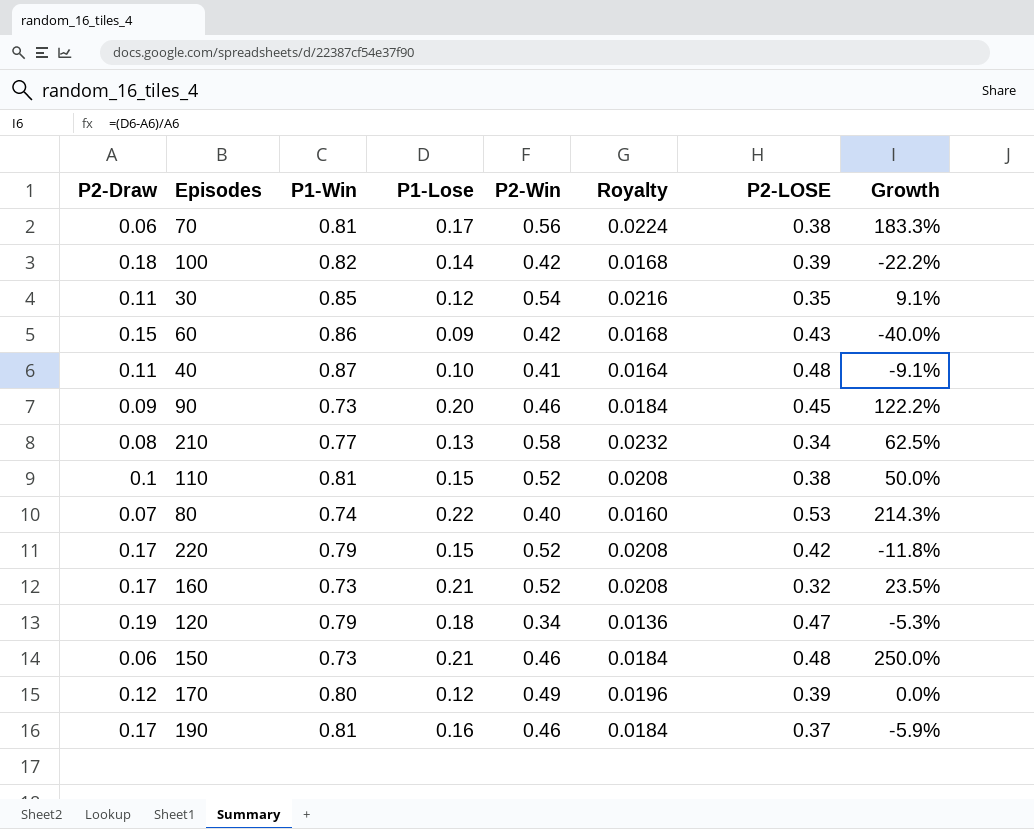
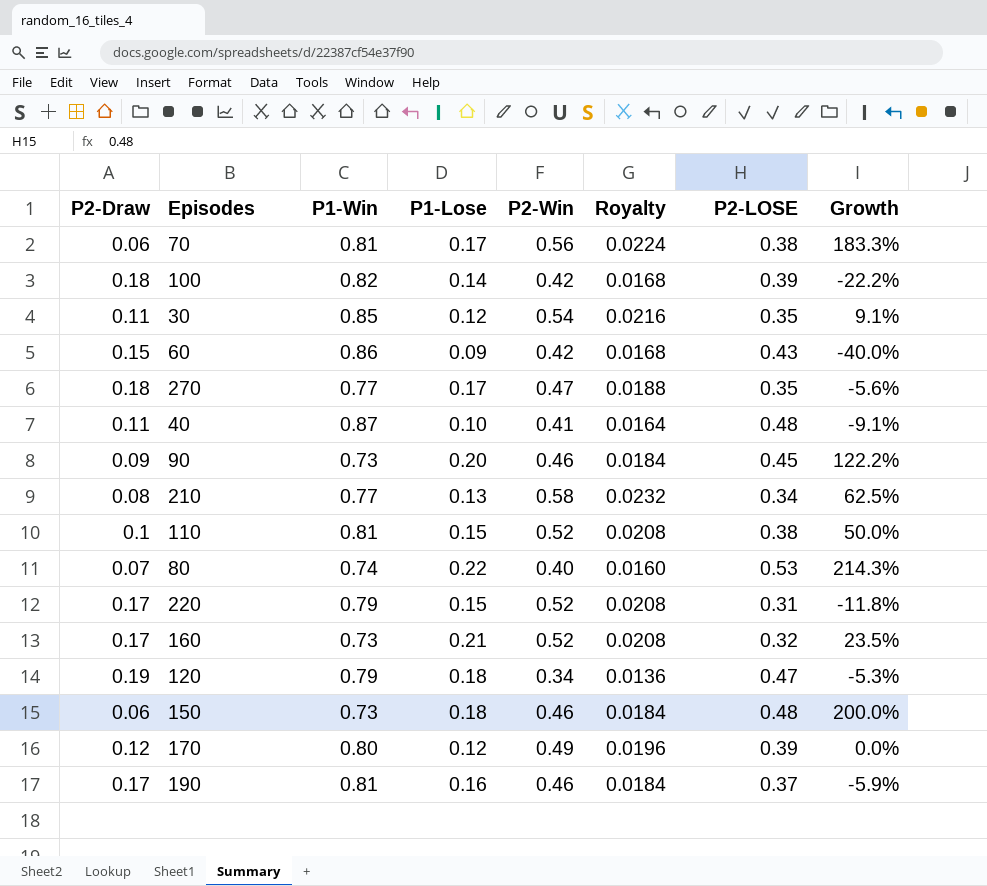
row 270: none -> 0.18 | 0.77 | 0.17 | 0.47 | 0.0188 | 0.35 | -5.6%
220 | P2-LOSE: 0.42 -> 0.31
150 | P1-Lose: 0.21 -> 0.18
150 | Growth: 250.0% -> 200.0%

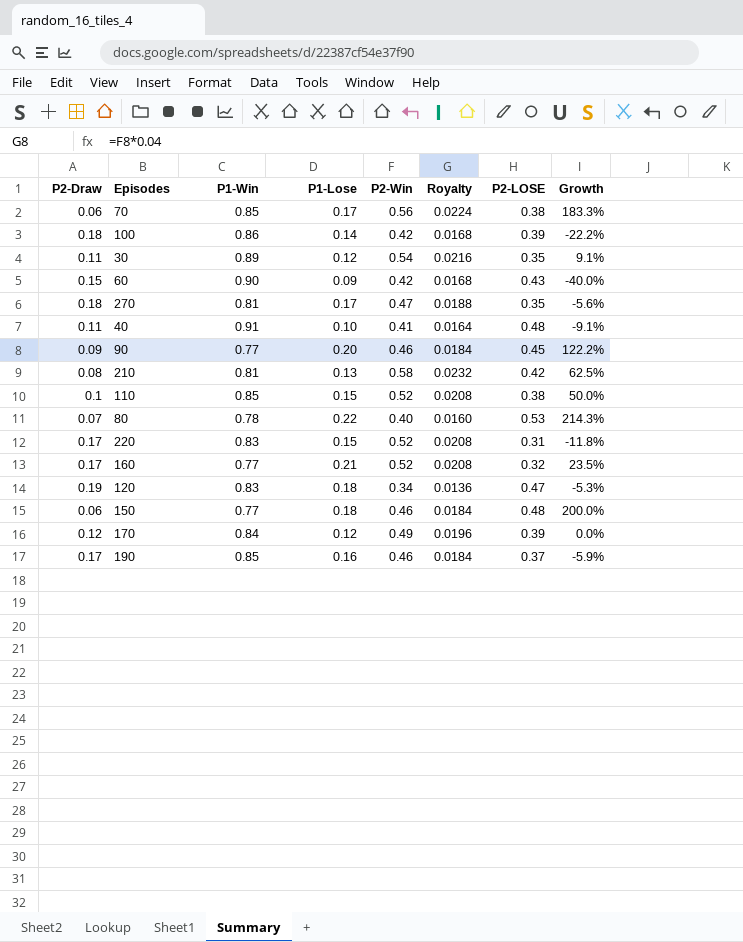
70 | P1-Win: 0.81 -> 0.85
100 | P1-Win: 0.82 -> 0.86
30 | P1-Win: 0.85 -> 0.89
60 | P1-Win: 0.86 -> 0.90
270 | P1-Win: 0.77 -> 0.81
40 | P1-Win: 0.87 -> 0.91
90 | P1-Win: 0.73 -> 0.77
210 | P1-Win: 0.77 -> 0.81
210 | P2-LOSE: 0.34 -> 0.42
110 | P1-Win: 0.81 -> 0.85
80 | P1-Win: 0.74 -> 0.78
220 | P1-Win: 0.79 -> 0.83
160 | P1-Win: 0.73 -> 0.77
120 | P1-Win: 0.79 -> 0.83
150 | P1-Win: 0.73 -> 0.77
170 | P1-Win: 0.80 -> 0.84
190 | P1-Win: 0.81 -> 0.85

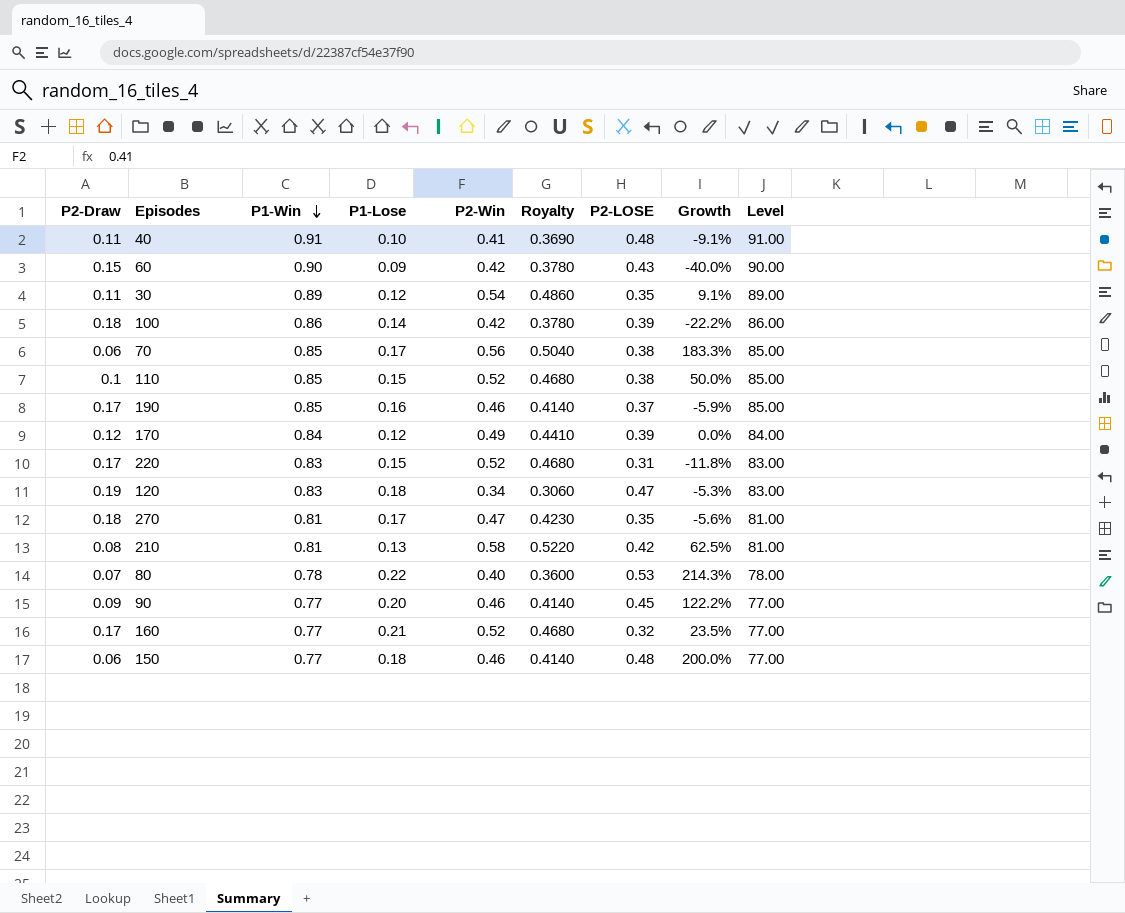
row order: none -> P1-Win descending
column Royalty | formula: [P2-Win] * 0.04 -> [P2-Win] * 0.9
column Level | formula: none -> [P1-Win] * 100

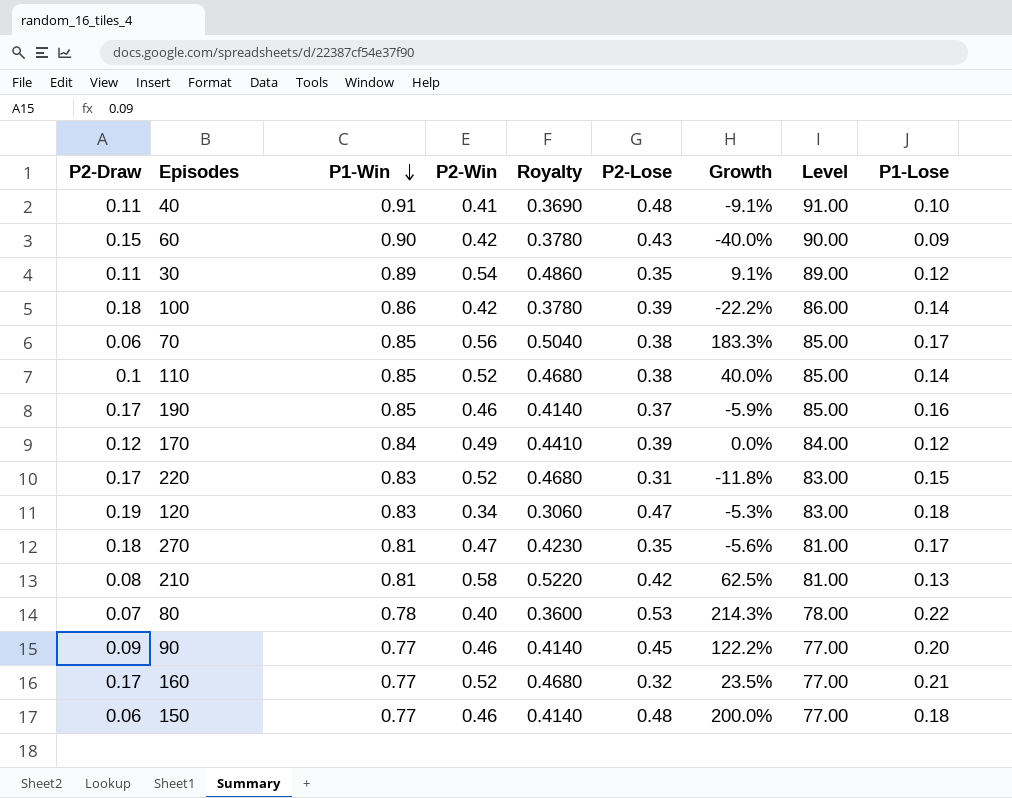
column name: P2-LOSE -> P2-Lose
column P1-Lose | position: 4 -> 9
110 | Growth: 50.0% -> 40.0%
110 | P1-Lose: 0.15 -> 0.14

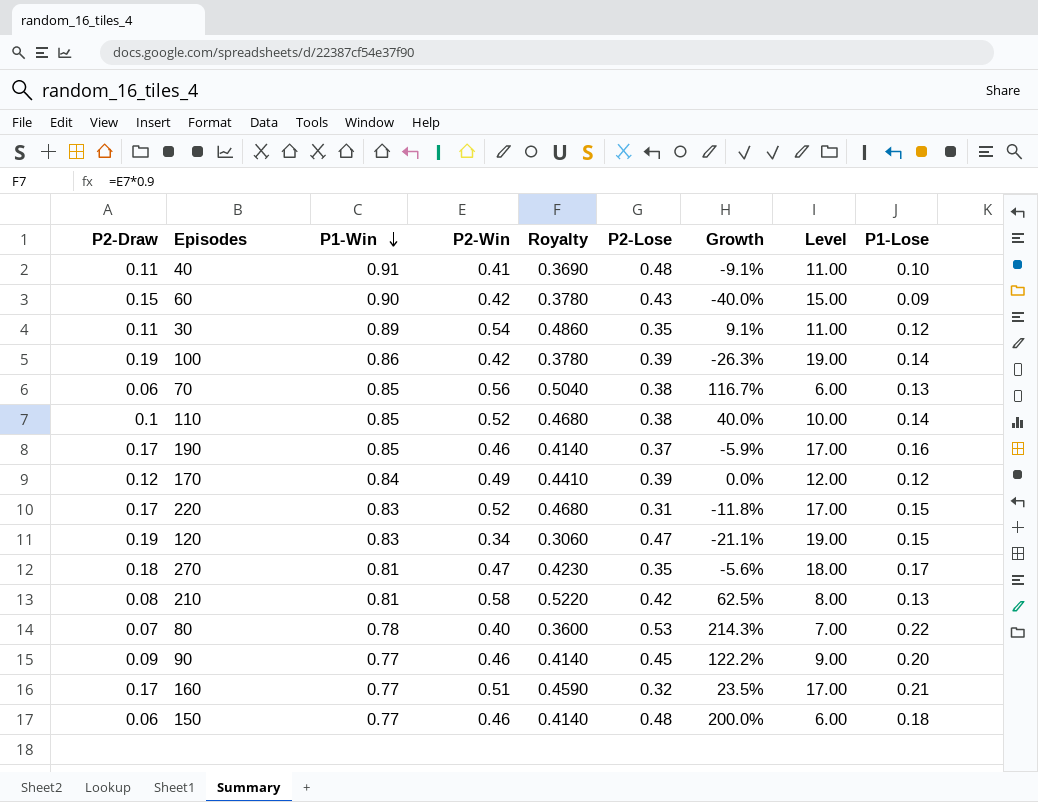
column Level | formula: [P1-Win] * 100 -> [P2-Draw] * 100
100 | P2-Draw: 0.18 -> 0.19
100 | Growth: -22.2% -> -26.3%
70 | Growth: 183.3% -> 116.7%
70 | P1-Lose: 0.17 -> 0.13
120 | Growth: -5.3% -> -21.1%
120 | P1-Lose: 0.18 -> 0.15
160 | P2-Win: 0.52 -> 0.51
160 | Royalty: 0.4680 -> 0.4590

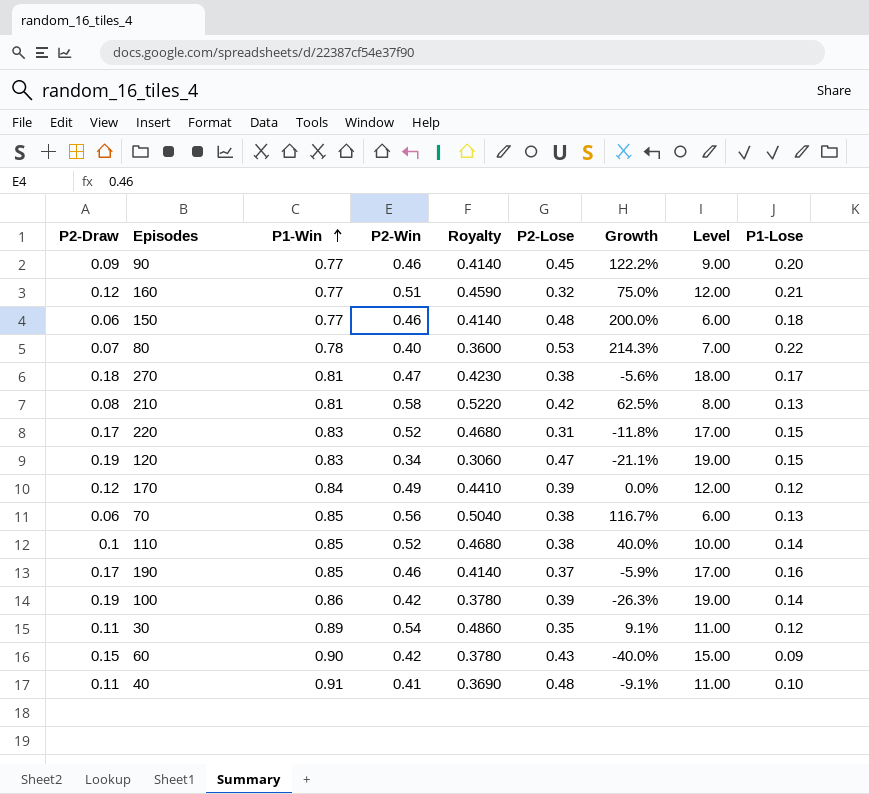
row order: P1-Win descending -> P1-Win ascending
160 | P2-Draw: 0.17 -> 0.12
160 | Growth: 23.5% -> 75.0%
160 | Level: 17.00 -> 12.00
270 | P2-Lose: 0.35 -> 0.38

